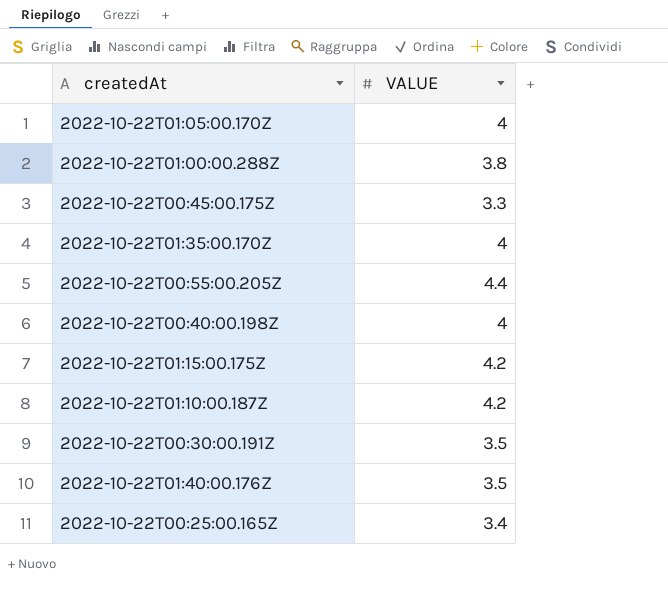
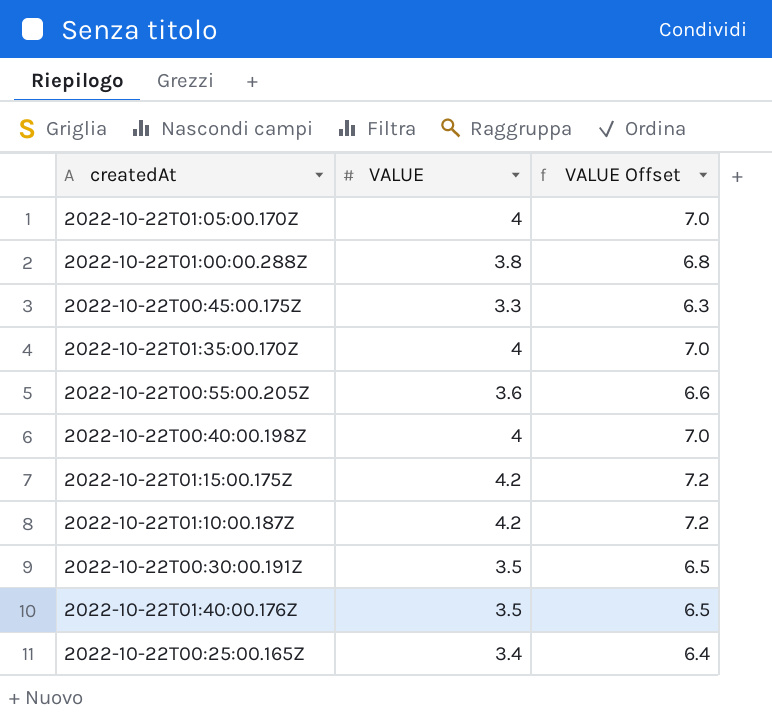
column VALUE Offset | formula: none -> [VALUE] + 3
2022-10-22T00:55:00.205Z | VALUE: 4.4 -> 3.6

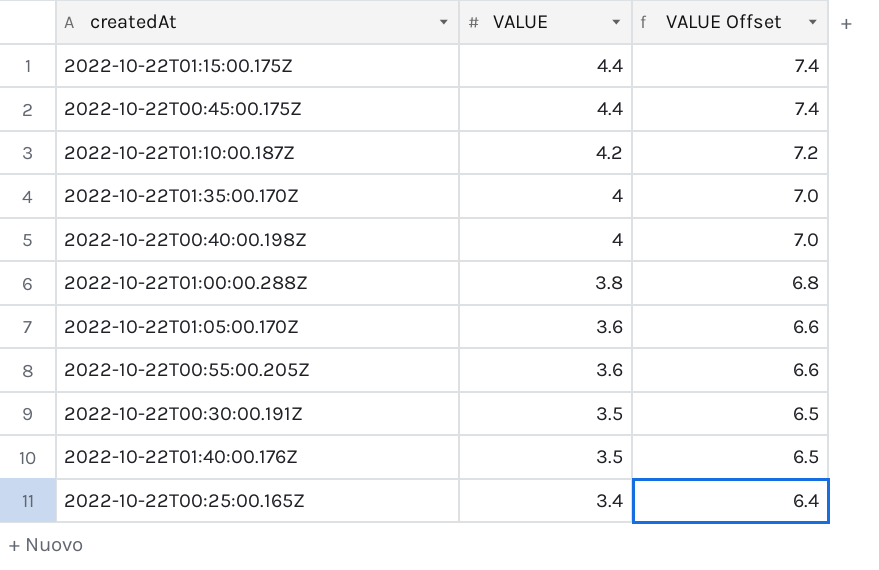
row order: none -> VALUE descending
2022-10-22T01:15:00.175Z | VALUE: 4.2 -> 4.4
2022-10-22T01:15:00.175Z | VALUE Offset: 7.2 -> 7.4
2022-10-22T00:45:00.175Z | VALUE: 3.3 -> 4.4
2022-10-22T00:45:00.175Z | VALUE Offset: 6.3 -> 7.4
2022-10-22T01:05:00.170Z | VALUE: 4 -> 3.6
2022-10-22T01:05:00.170Z | VALUE Offset: 7.0 -> 6.6

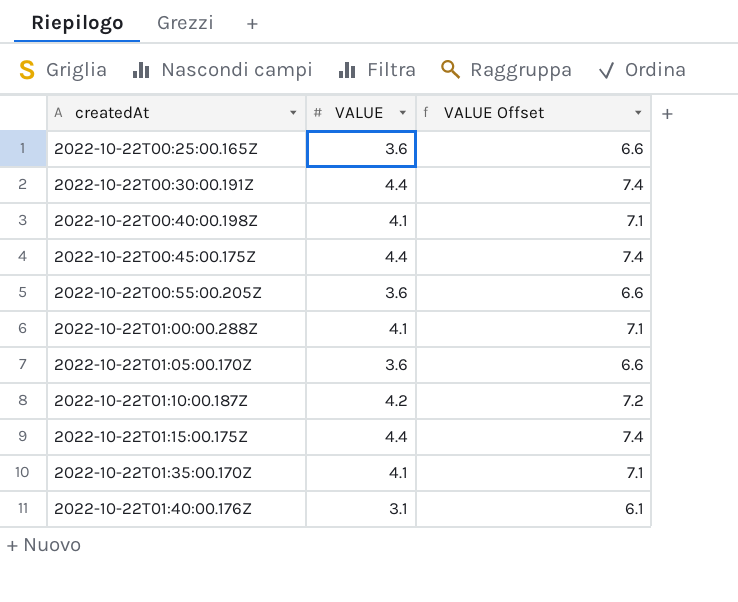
row order: VALUE descending -> createdAt ascending
2022-10-22T00:25:00.165Z | VALUE: 3.4 -> 3.6
2022-10-22T00:25:00.165Z | VALUE Offset: 6.4 -> 6.6
2022-10-22T00:30:00.191Z | VALUE: 3.5 -> 4.4
2022-10-22T00:30:00.191Z | VALUE Offset: 6.5 -> 7.4
2022-10-22T00:40:00.198Z | VALUE: 4 -> 4.1
2022-10-22T00:40:00.198Z | VALUE Offset: 7.0 -> 7.1
2022-10-22T01:00:00.288Z | VALUE: 3.8 -> 4.1
2022-10-22T01:00:00.288Z | VALUE Offset: 6.8 -> 7.1
2022-10-22T01:35:00.170Z | VALUE: 4 -> 4.1
2022-10-22T01:35:00.170Z | VALUE Offset: 7.0 -> 7.1
2022-10-22T01:40:00.176Z | VALUE: 3.5 -> 3.1
2022-10-22T01:40:00.176Z | VALUE Offset: 6.5 -> 6.1

